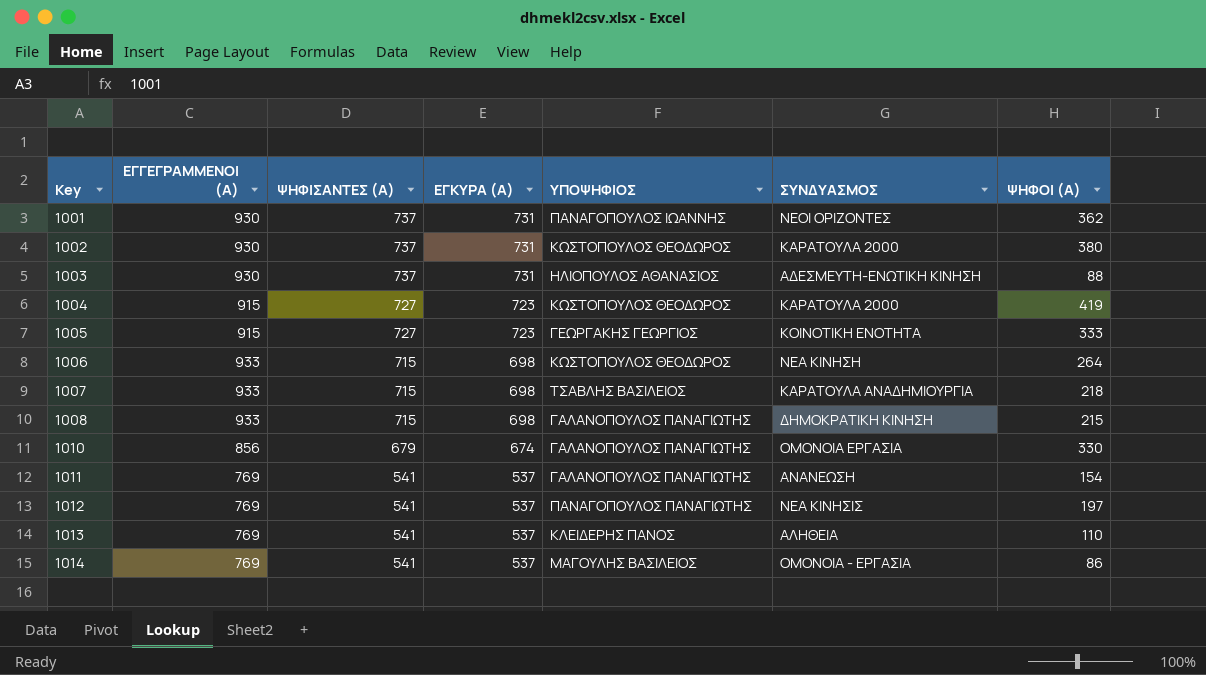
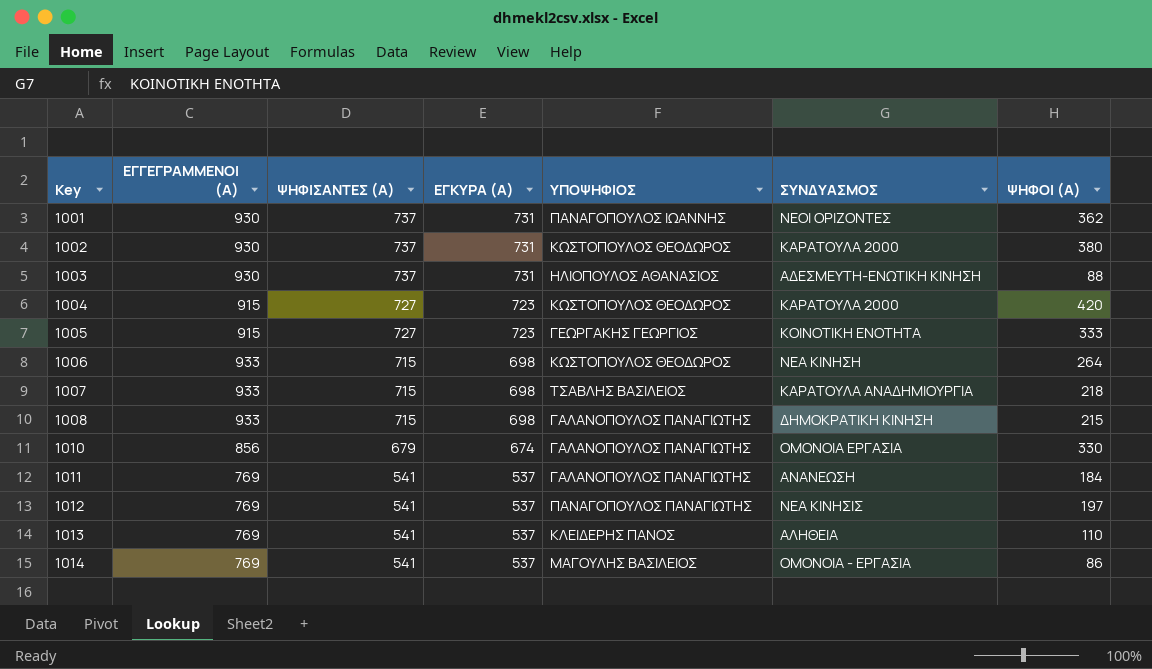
1004 | ΨΗΦΟΙ (Α): 419 -> 420
1011 | ΨΗΦΟΙ (Α): 154 -> 184

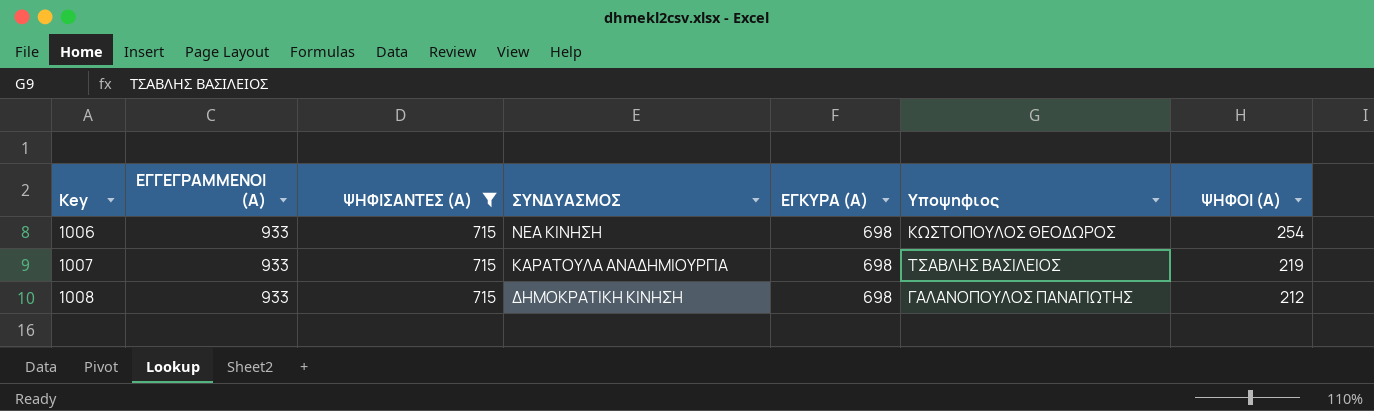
filter: none -> ΨΗΦΙΣΑΝΤΕΣ (Α) = 715
column ΣΥΝΔΥΑΣΜΟΣ | position: 6 -> 4
column name: ΥΠΟΨΗΦΙΟΣ -> Υποψηφιος
1006 | ΨΗΦΟΙ (Α): 264 -> 254
1007 | ΨΗΦΟΙ (Α): 218 -> 219
1008 | ΨΗΦΟΙ (Α): 215 -> 212

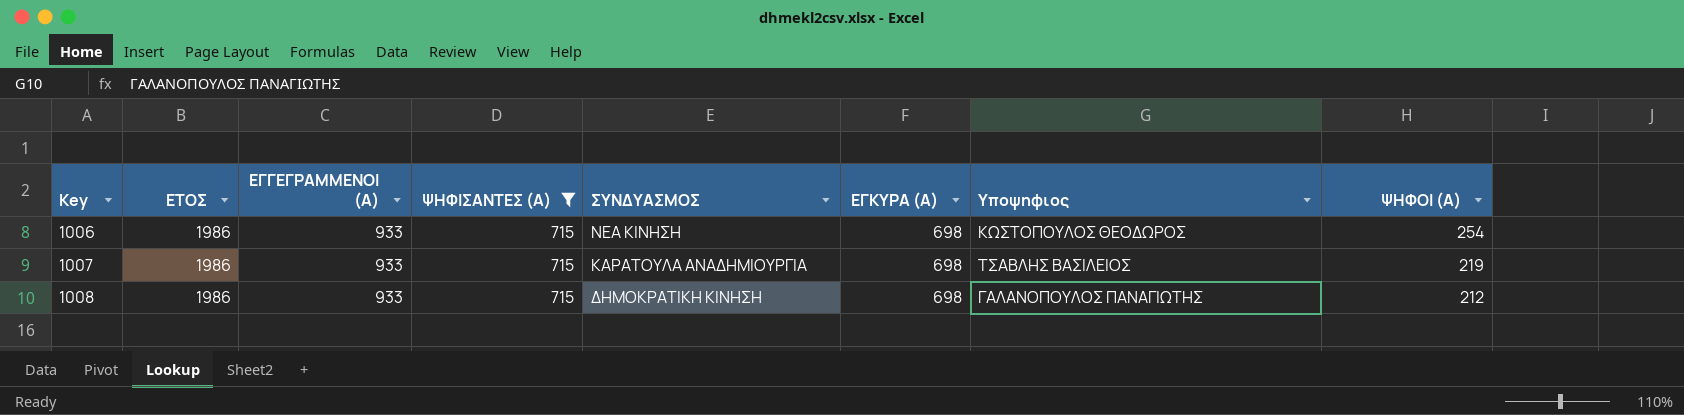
column ΕΤΟΣ | position: none -> 2

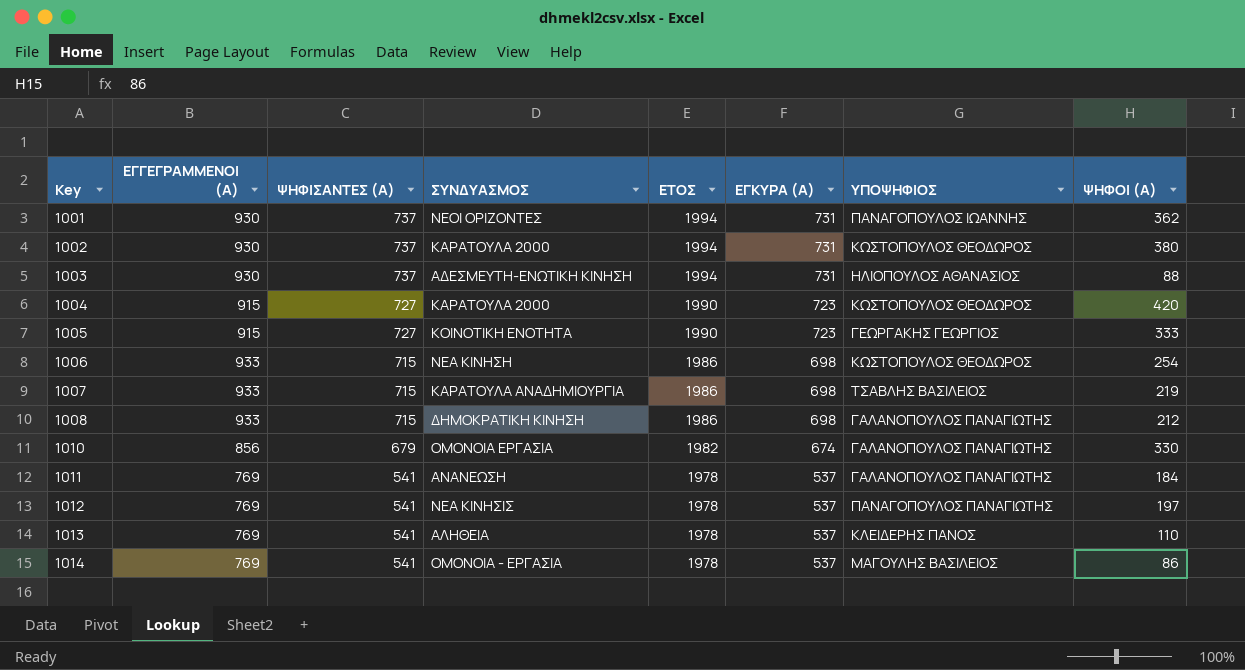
filter: ΨΗΦΙΣΑΝΤΕΣ (Α) = 715 -> none
column ΕΤΟΣ | position: 2 -> 5
column name: Υποψηφιος -> ΥΠΟΨΗΦΙΟΣ

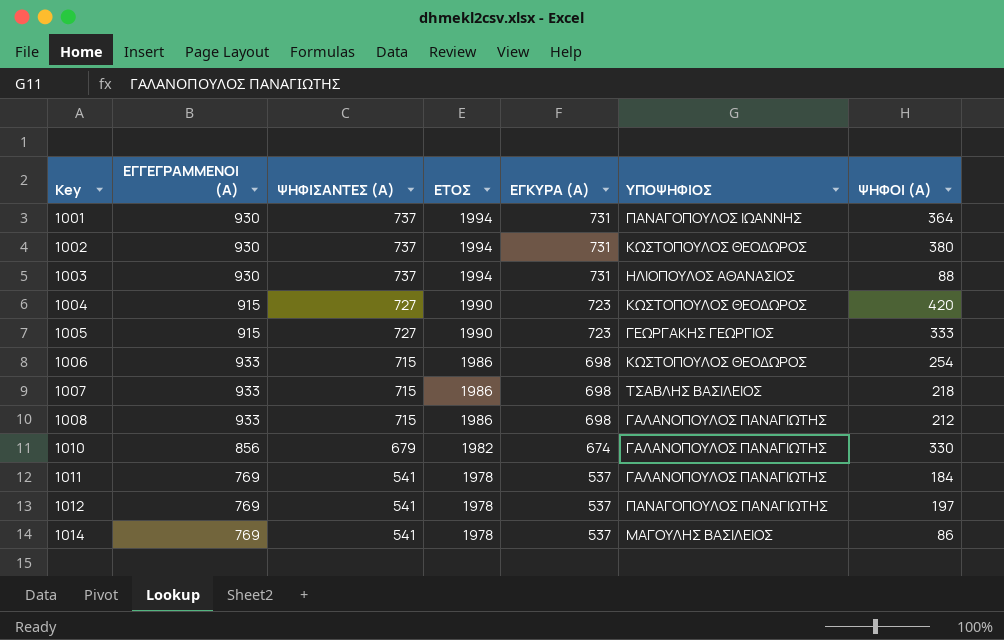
column ΣΥΝΔΥΑΣΜΟΣ | position: 4 -> none
row 1013: 769 | 541 | ΑΛΗΘΕΙΑ | 1978 | 537 | ΚΛΕΙΔΕΡΗΣ ΠΑΝΟΣ | 110 -> none
1001 | ΨΗΦΟΙ (Α): 362 -> 364
1007 | ΨΗΦΟΙ (Α): 219 -> 218

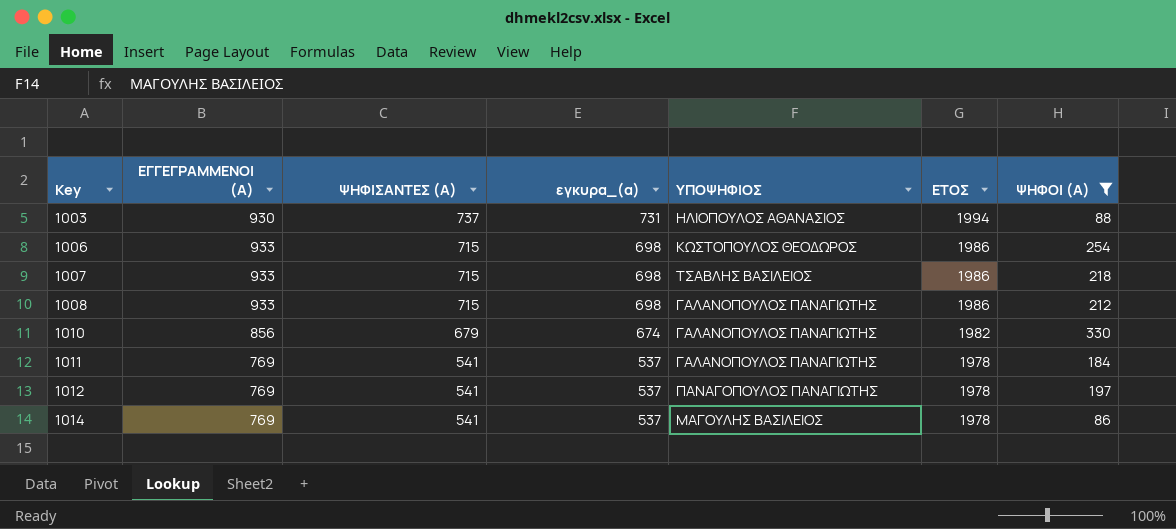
filter: none -> ΨΗΦΟΙ (Α) <= 330
column name: ΕΓΚΥΡΑ (Α) -> εγκυρα_(α)
column ΕΤΟΣ | position: 4 -> 6

